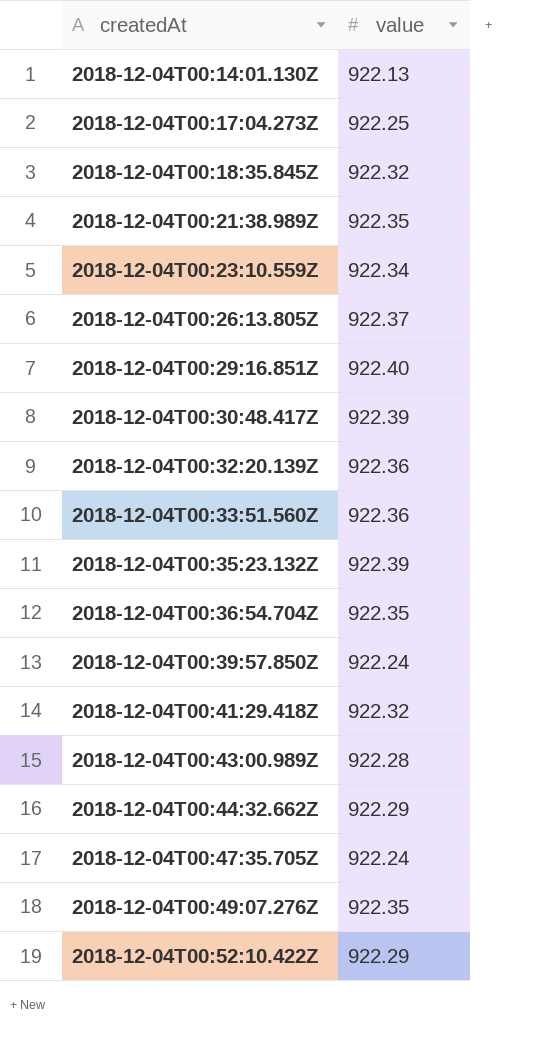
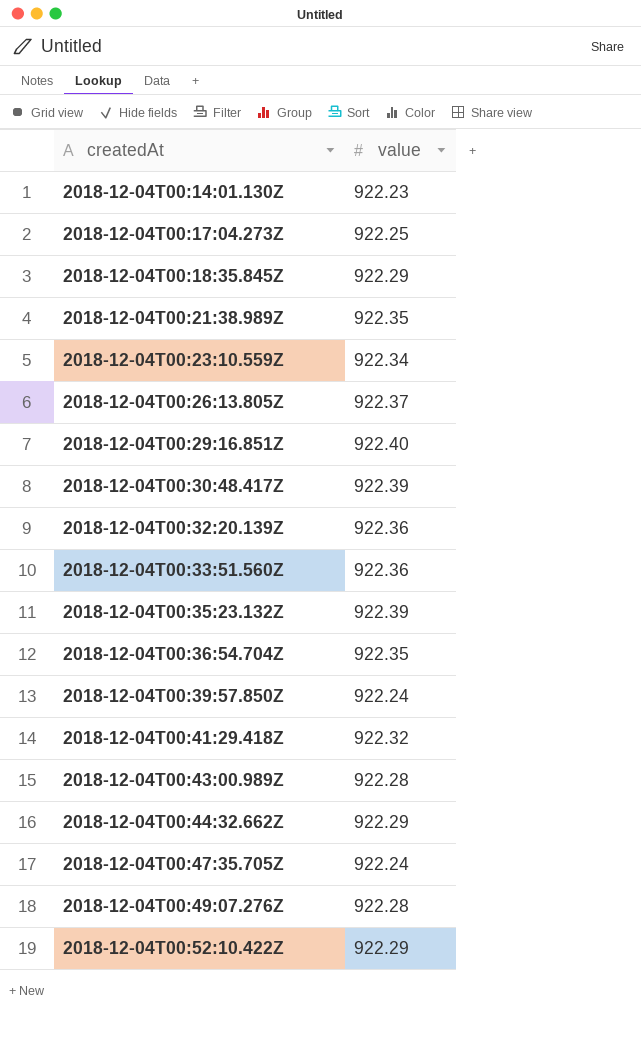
2018-12-04T00:14:01.130Z | value: 922.13 -> 922.23
2018-12-04T00:18:35.845Z | value: 922.32 -> 922.29
2018-12-04T00:49:07.276Z | value: 922.35 -> 922.28

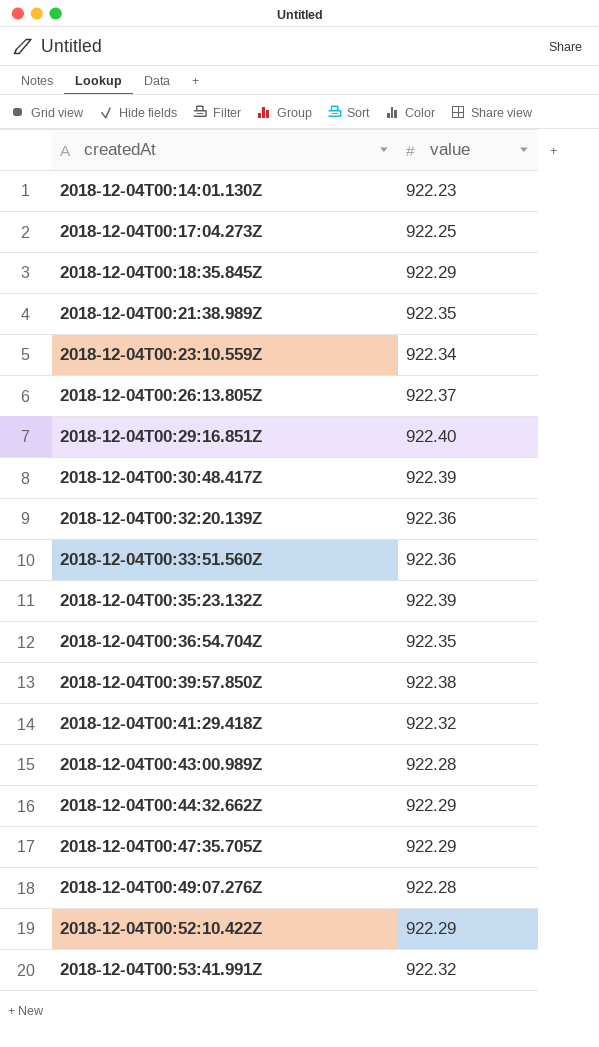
2018-12-04T00:39:57.850Z | value: 922.24 -> 922.38
2018-12-04T00:47:35.705Z | value: 922.24 -> 922.29
row 2018-12-04T00:53:41.991Z: none -> 922.32

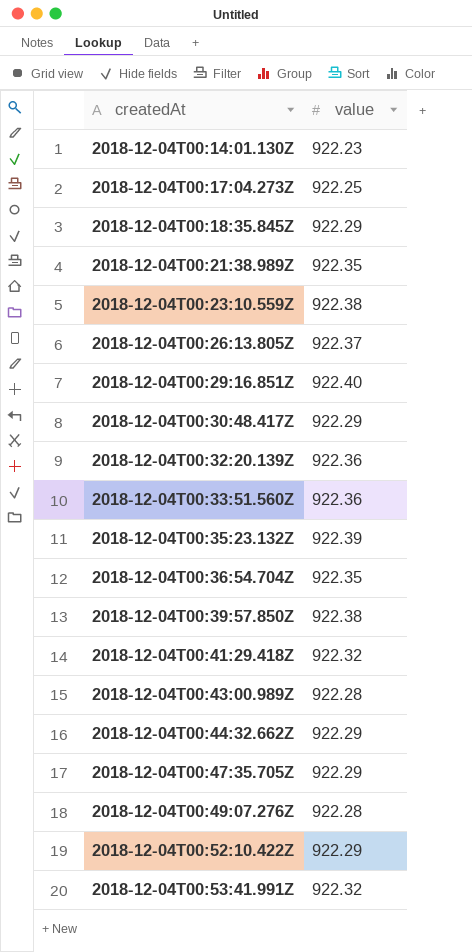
2018-12-04T00:23:10.559Z | value: 922.34 -> 922.38
2018-12-04T00:30:48.417Z | value: 922.39 -> 922.29

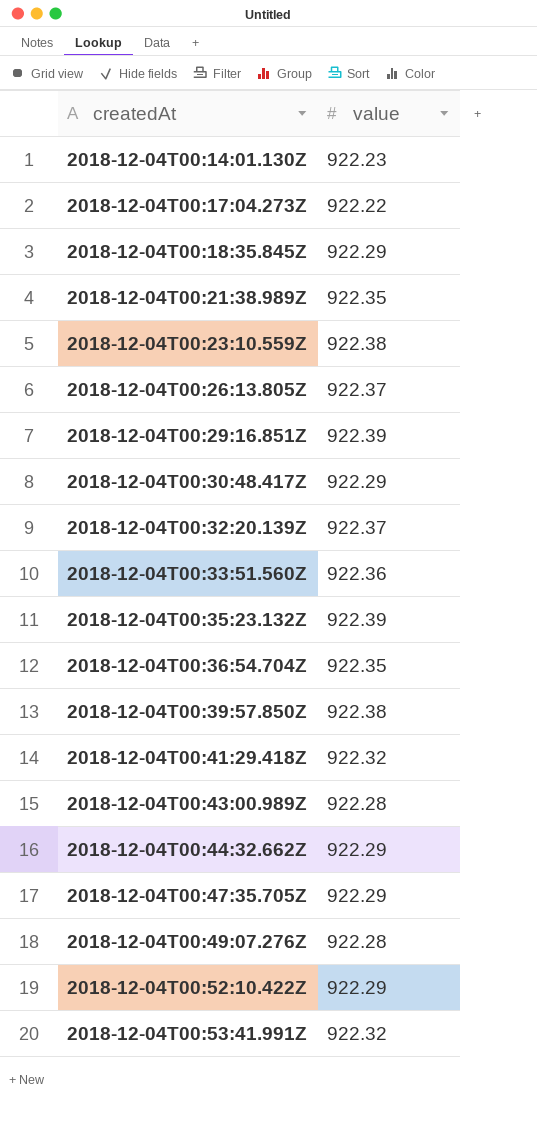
2018-12-04T00:17:04.273Z | value: 922.25 -> 922.22
2018-12-04T00:29:16.851Z | value: 922.40 -> 922.39
2018-12-04T00:32:20.139Z | value: 922.36 -> 922.37

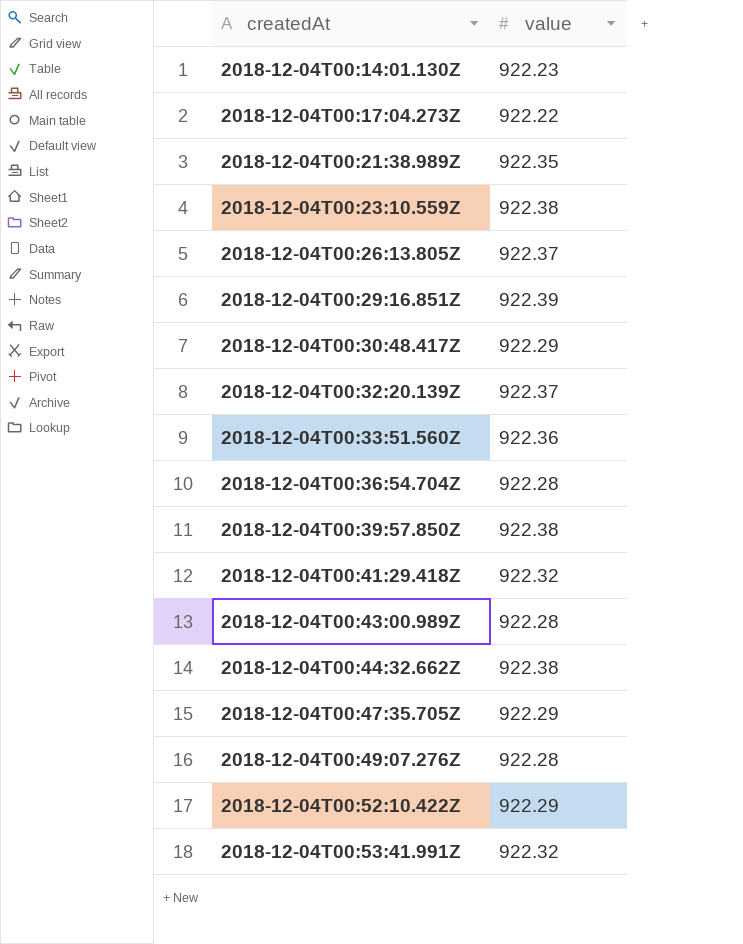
row 2018-12-04T00:18:35.845Z: 922.29 -> none
row 2018-12-04T00:35:23.132Z: 922.39 -> none
2018-12-04T00:36:54.704Z | value: 922.35 -> 922.28
2018-12-04T00:44:32.662Z | value: 922.29 -> 922.38

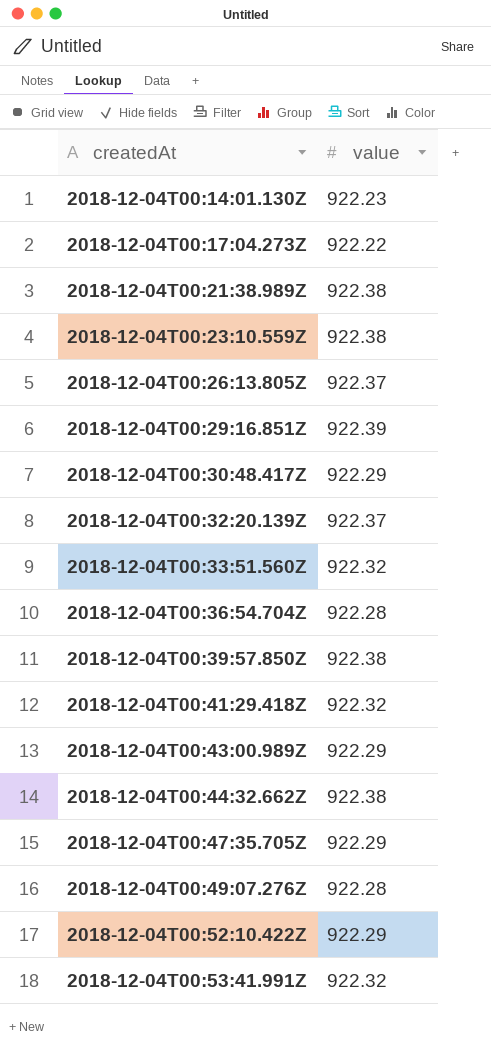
2018-12-04T00:21:38.989Z | value: 922.35 -> 922.38
2018-12-04T00:33:51.560Z | value: 922.36 -> 922.32
2018-12-04T00:43:00.989Z | value: 922.28 -> 922.29

